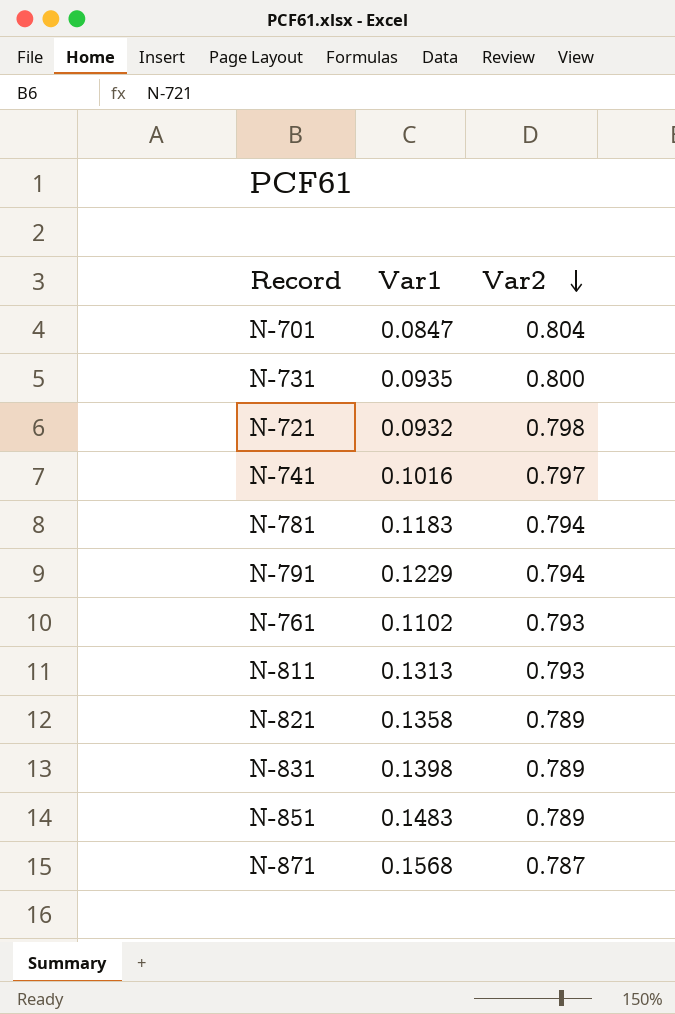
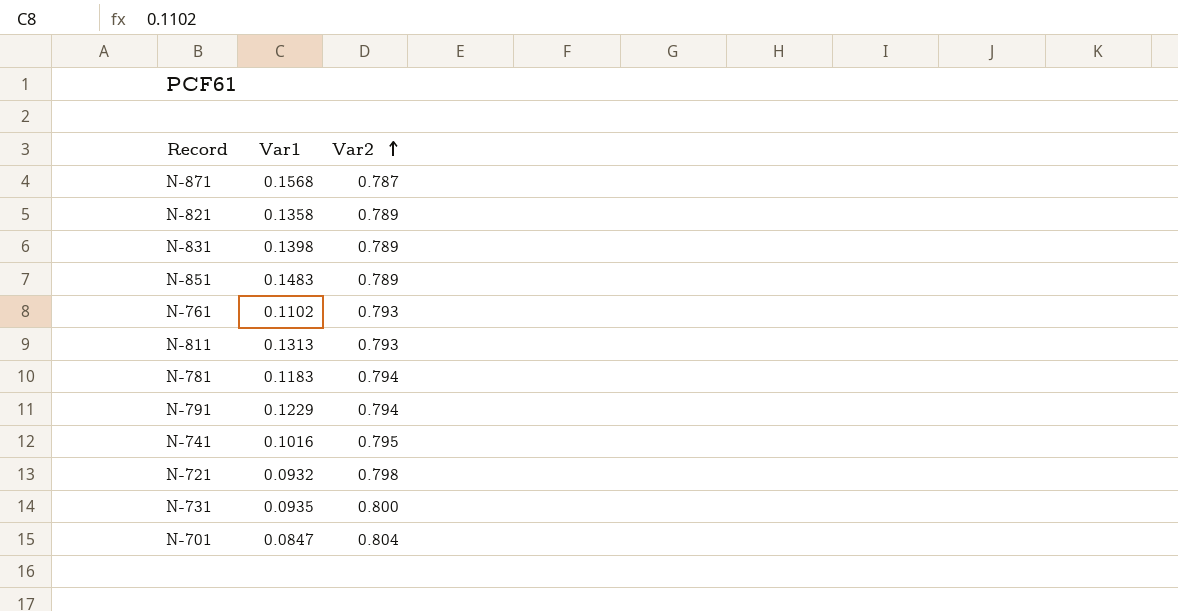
row order: Var2 descending -> Var2 ascending
N-741 | Var2: 0.797 -> 0.795

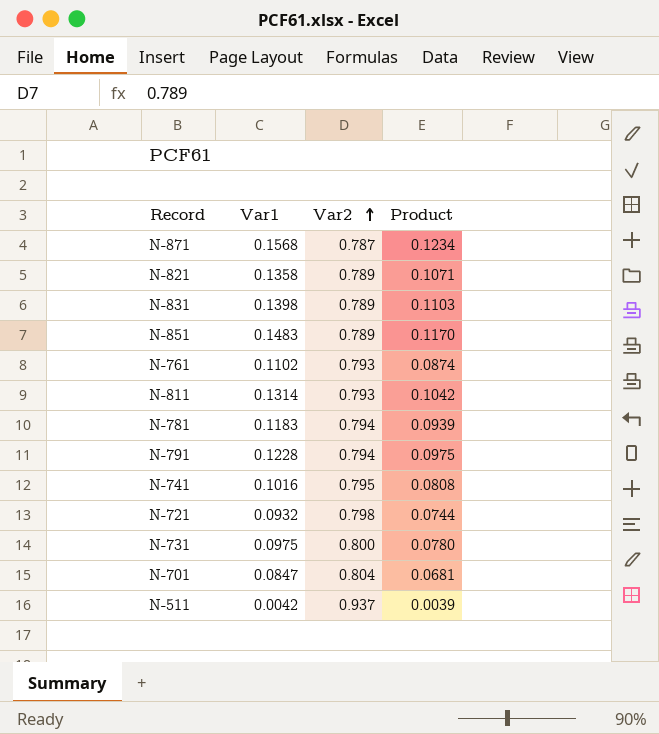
column Product | formula: none -> [Var1] * [Var2]
N-811 | Var1: 0.1313 -> 0.1314
N-791 | Var1: 0.1229 -> 0.1228
N-731 | Var1: 0.0935 -> 0.0975
row N-511: none -> 0.0042 | 0.937 | 0.0039

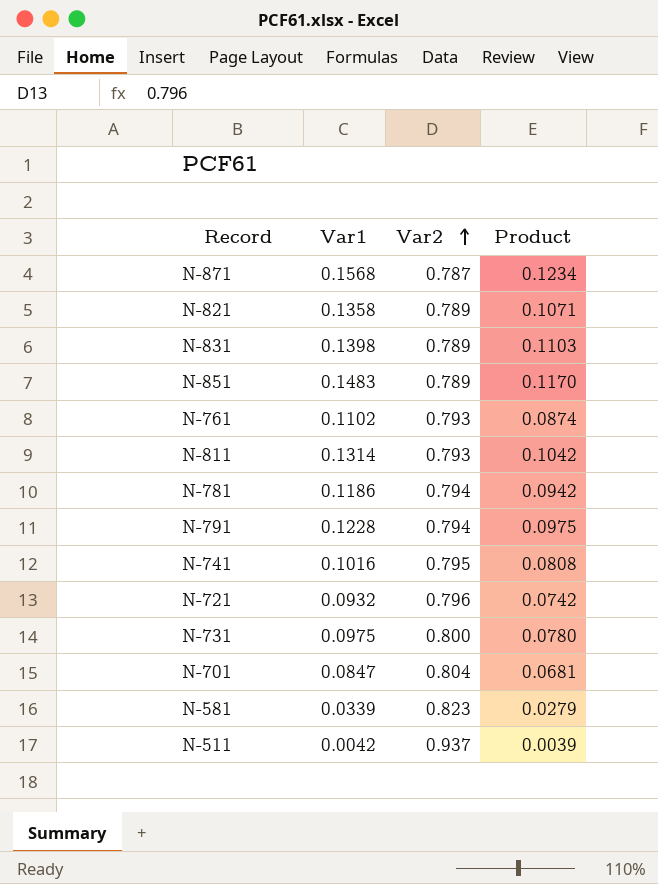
N-781 | Var1: 0.1183 -> 0.1186
N-781 | Product: 0.0939 -> 0.0942
N-721 | Var2: 0.798 -> 0.796
N-721 | Product: 0.0744 -> 0.0742
row N-581: none -> 0.0339 | 0.823 | 0.0279

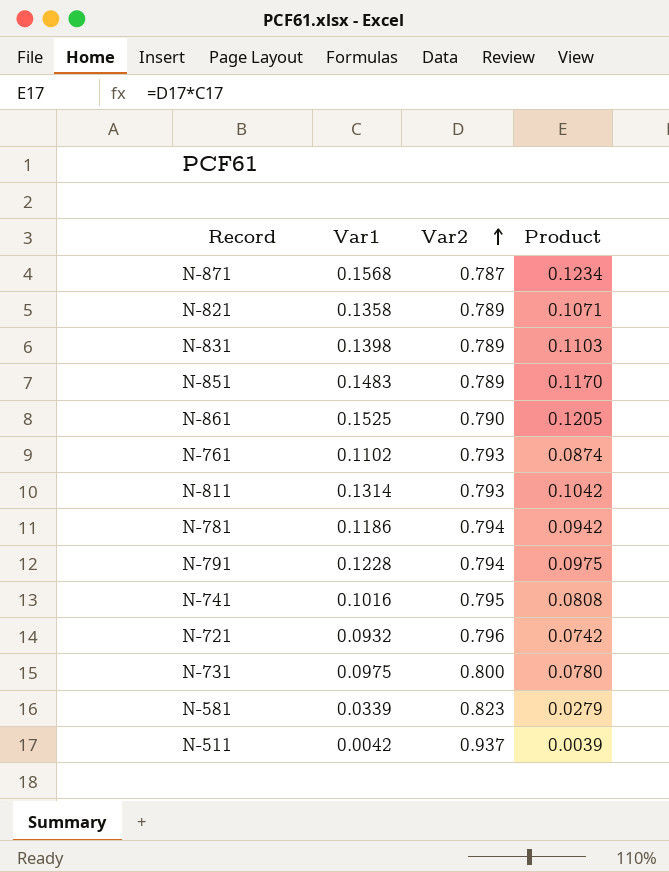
row N-701: 0.0847 | 0.804 | 0.0681 -> none
row N-861: none -> 0.1525 | 0.790 | 0.1205

